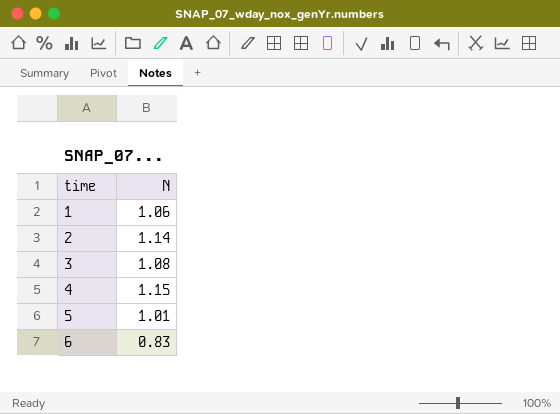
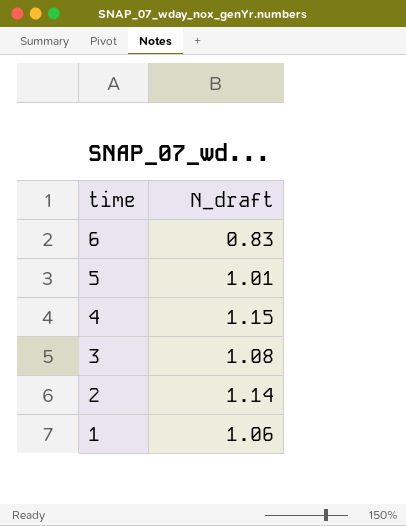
row order: time ascending -> time descending
column name: N -> N_draft

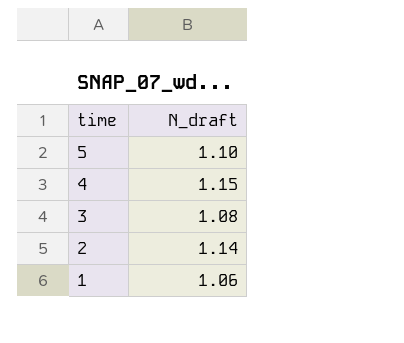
row 6: 0.83 -> none
5 | N_draft: 1.01 -> 1.10

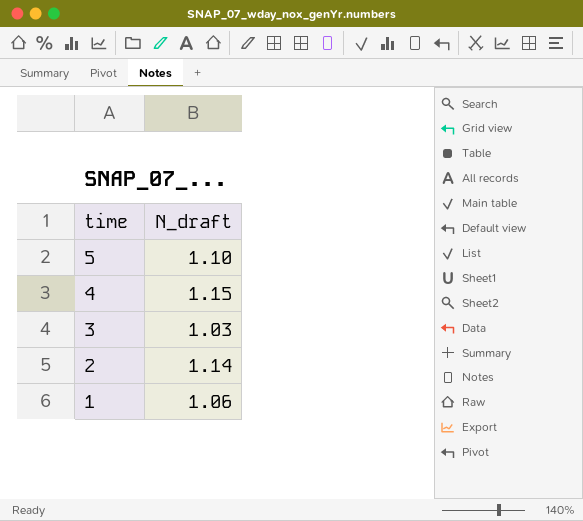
3 | N_draft: 1.08 -> 1.03

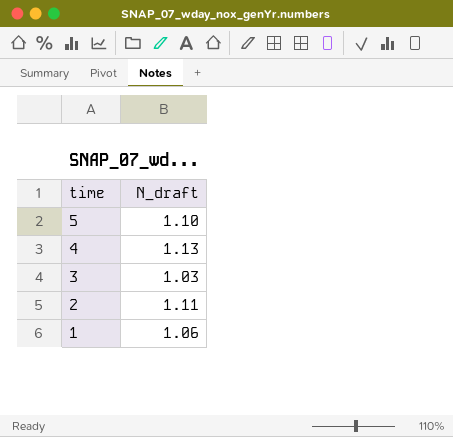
4 | N_draft: 1.15 -> 1.13
2 | N_draft: 1.14 -> 1.11

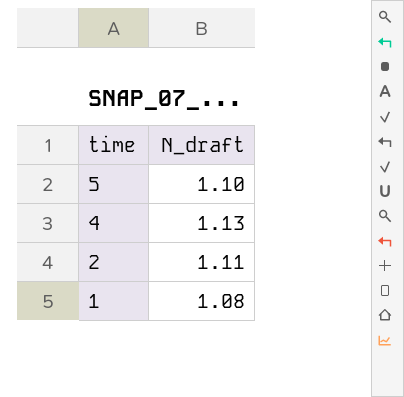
row 3: 1.03 -> none
1 | N_draft: 1.06 -> 1.08

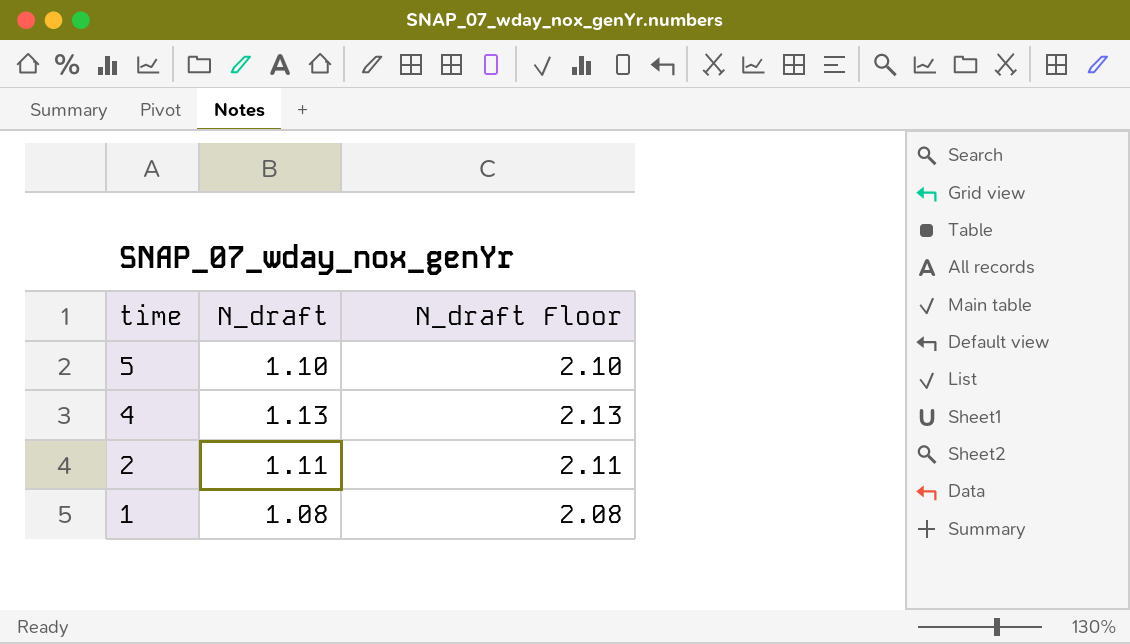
column N_draft Floor | formula: none -> [N_draft] + 1

